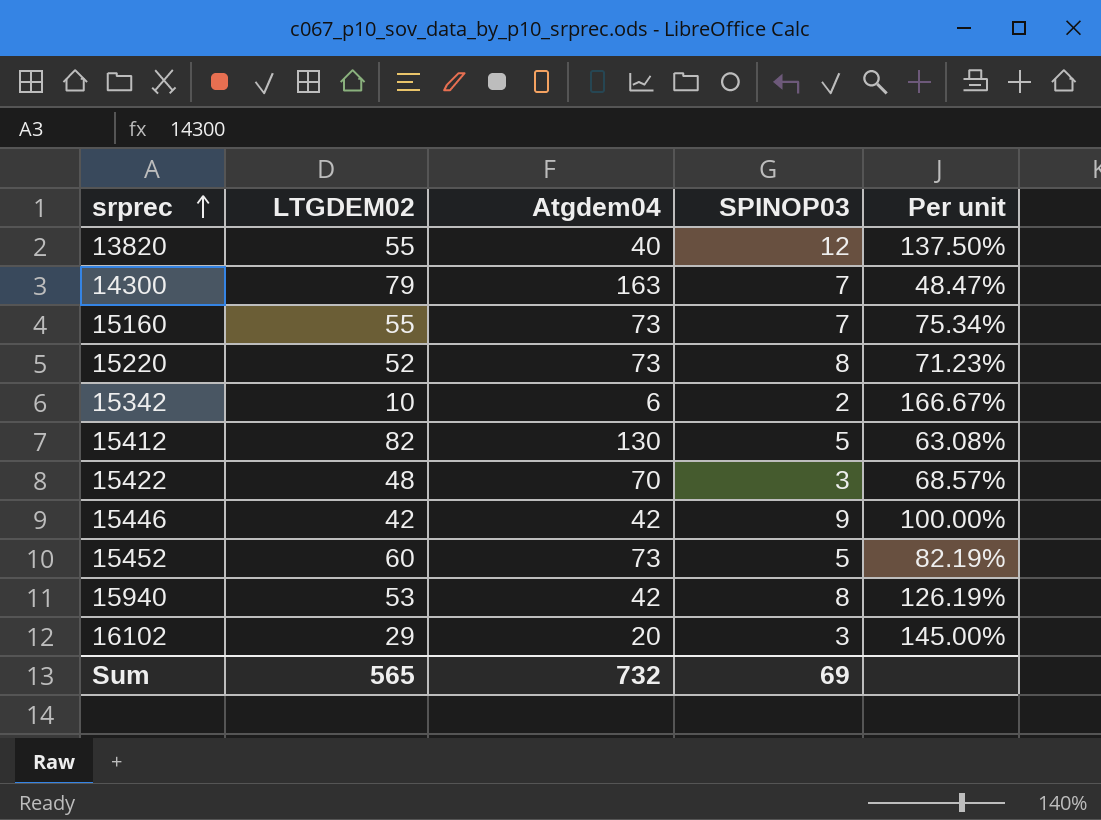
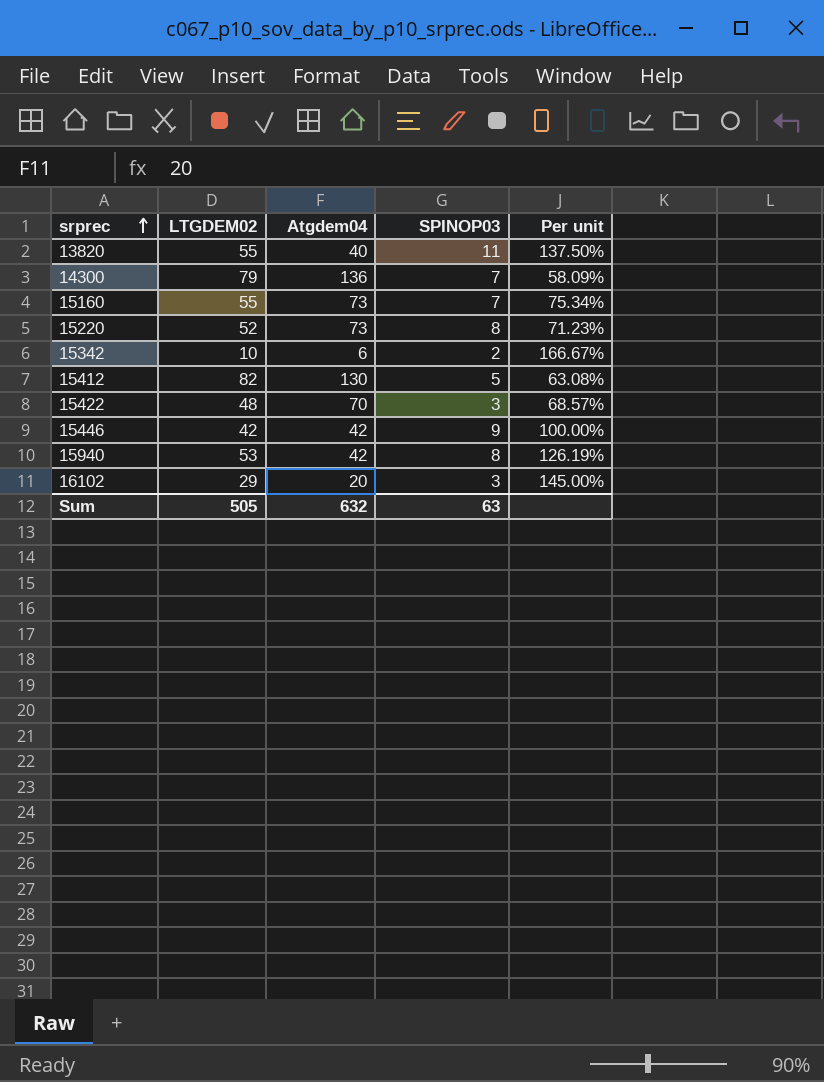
row 15452: 60 | 73 | 5 | 82.19% -> none
13820 | SPINOP03: 12 -> 11
14300 | Atgdem04: 163 -> 136
14300 | Per unit: 48.47% -> 58.09%
Sum | LTGDEM02: 565 -> 505
Sum | Atgdem04: 732 -> 632
Sum | SPINOP03: 69 -> 63

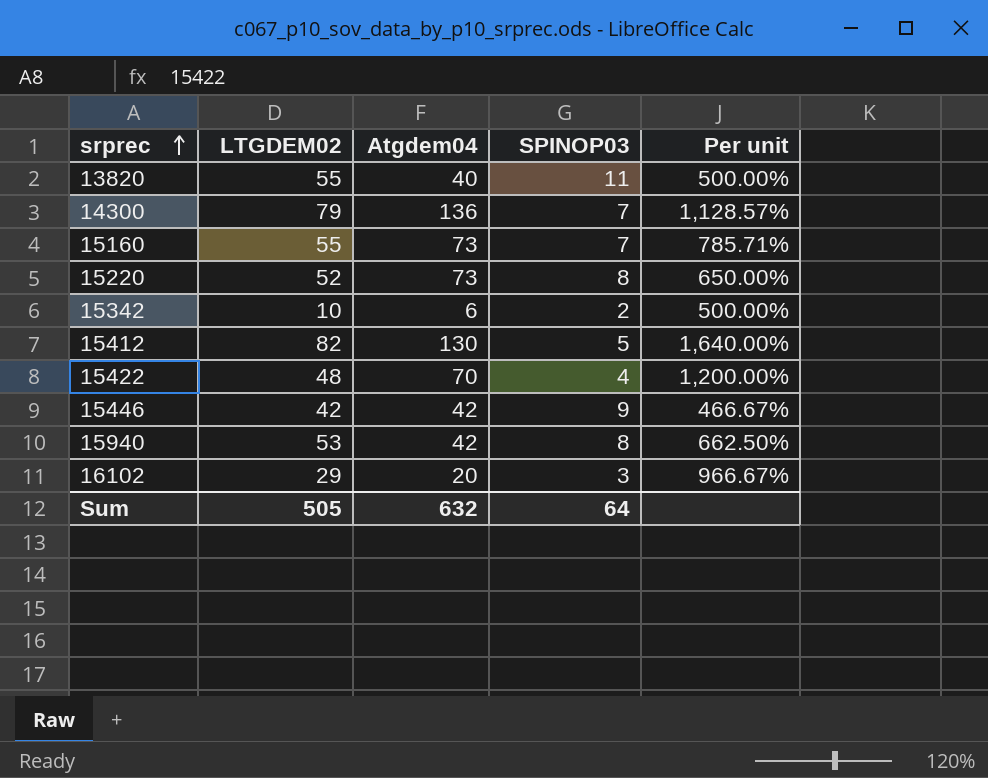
column Per unit | formula: [LTGDEM02] / [Atgdem04] -> [LTGDEM02] / [SPINOP03]
15422 | SPINOP03: 3 -> 4
Sum | SPINOP03: 63 -> 64

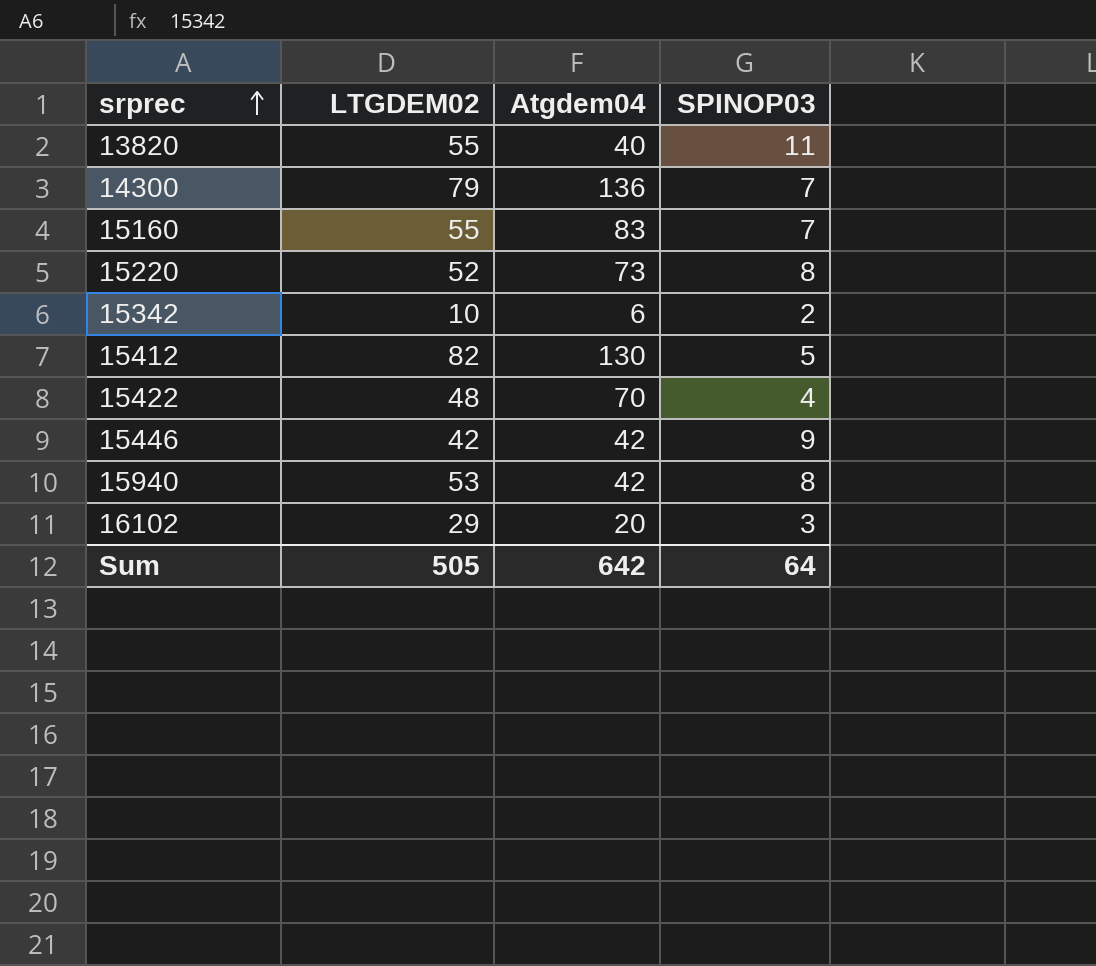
column Per unit | formula: [LTGDEM02] / [SPINOP03] -> none
15160 | Atgdem04: 73 -> 83
Sum | Atgdem04: 632 -> 642

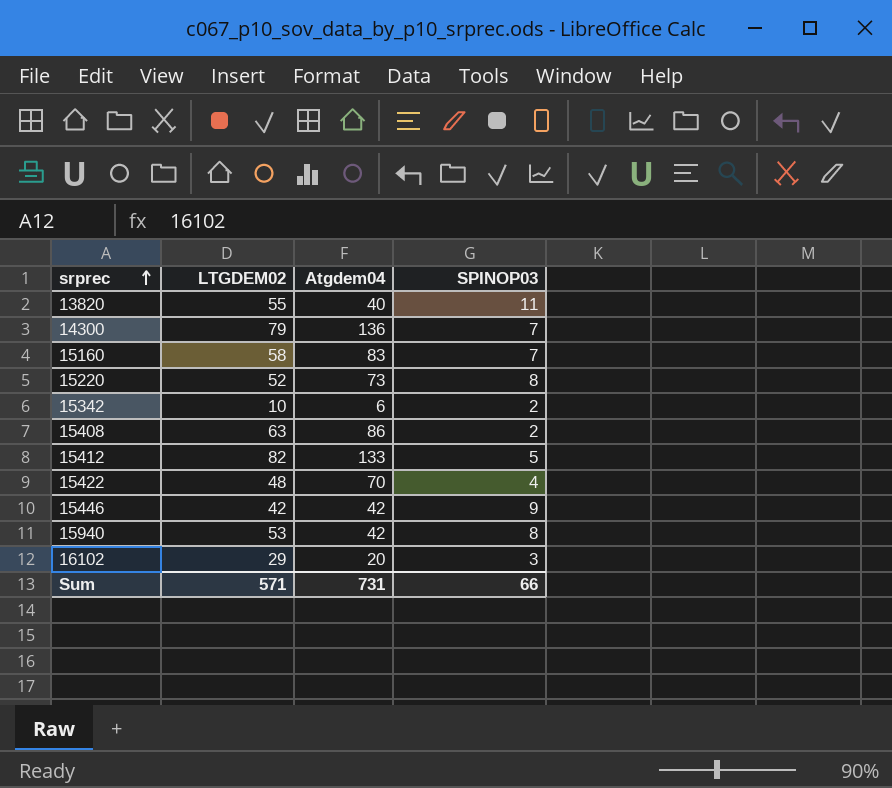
15160 | LTGDEM02: 55 -> 58
row 15408: none -> 63 | 86 | 2
15412 | Atgdem04: 130 -> 133
Sum | LTGDEM02: 505 -> 571
Sum | Atgdem04: 642 -> 731
Sum | SPINOP03: 64 -> 66

